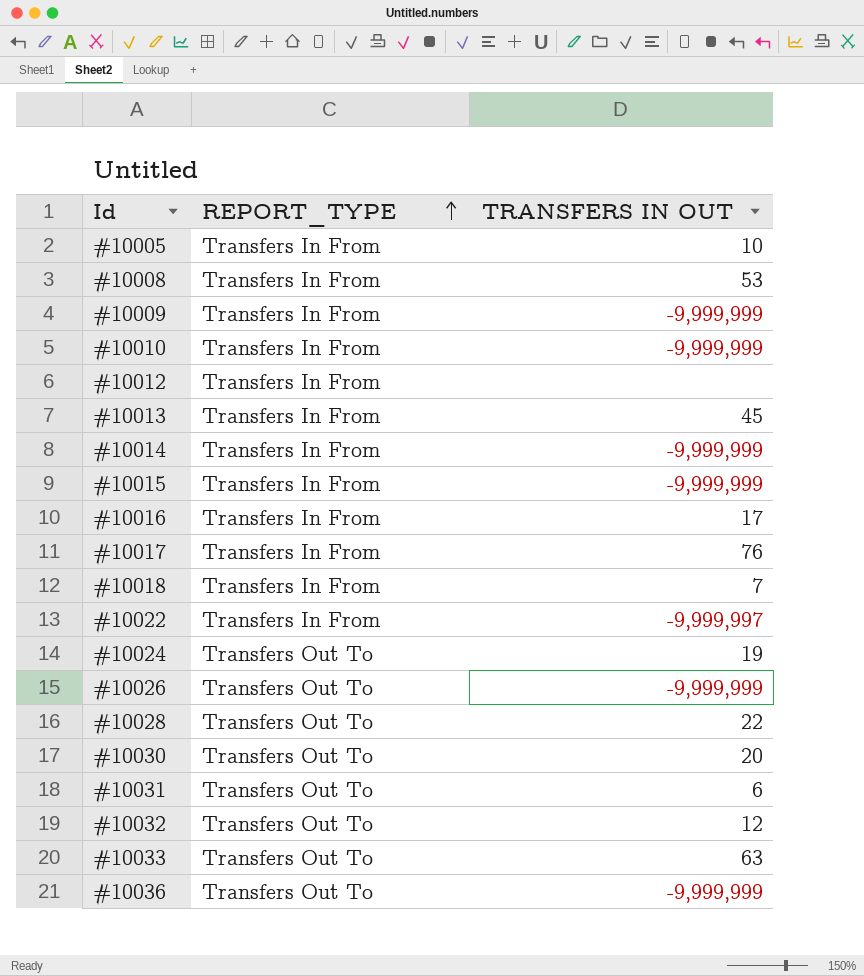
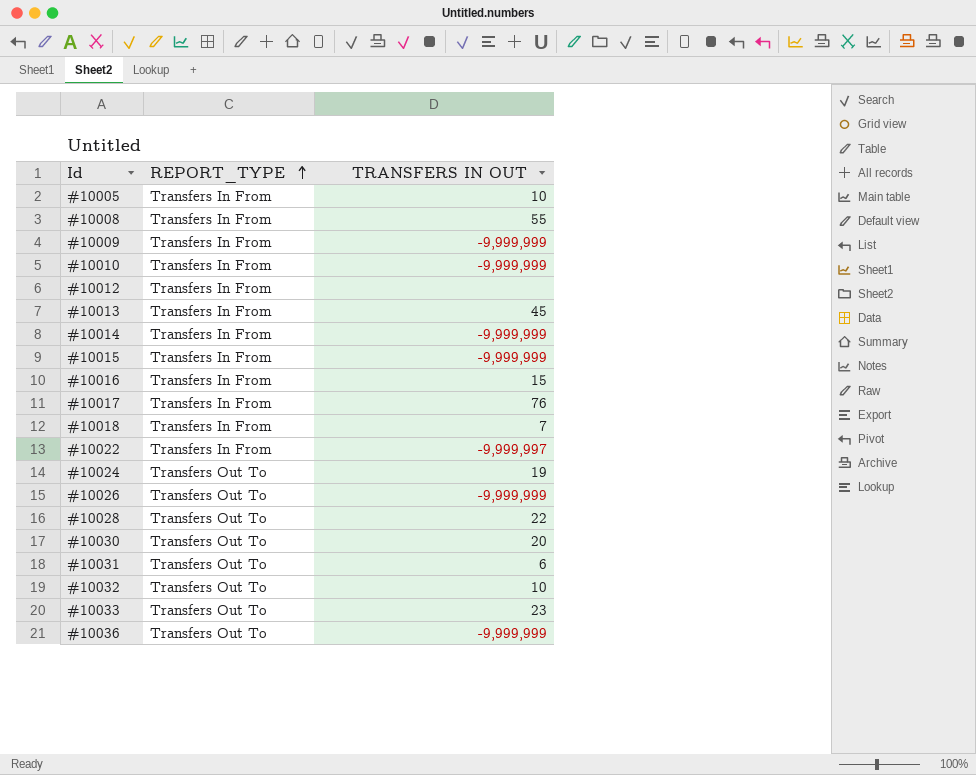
#10008 | TRANSFERS IN OUT: 53 -> 55
#10016 | TRANSFERS IN OUT: 17 -> 15
#10032 | TRANSFERS IN OUT: 12 -> 10
#10033 | TRANSFERS IN OUT: 63 -> 23

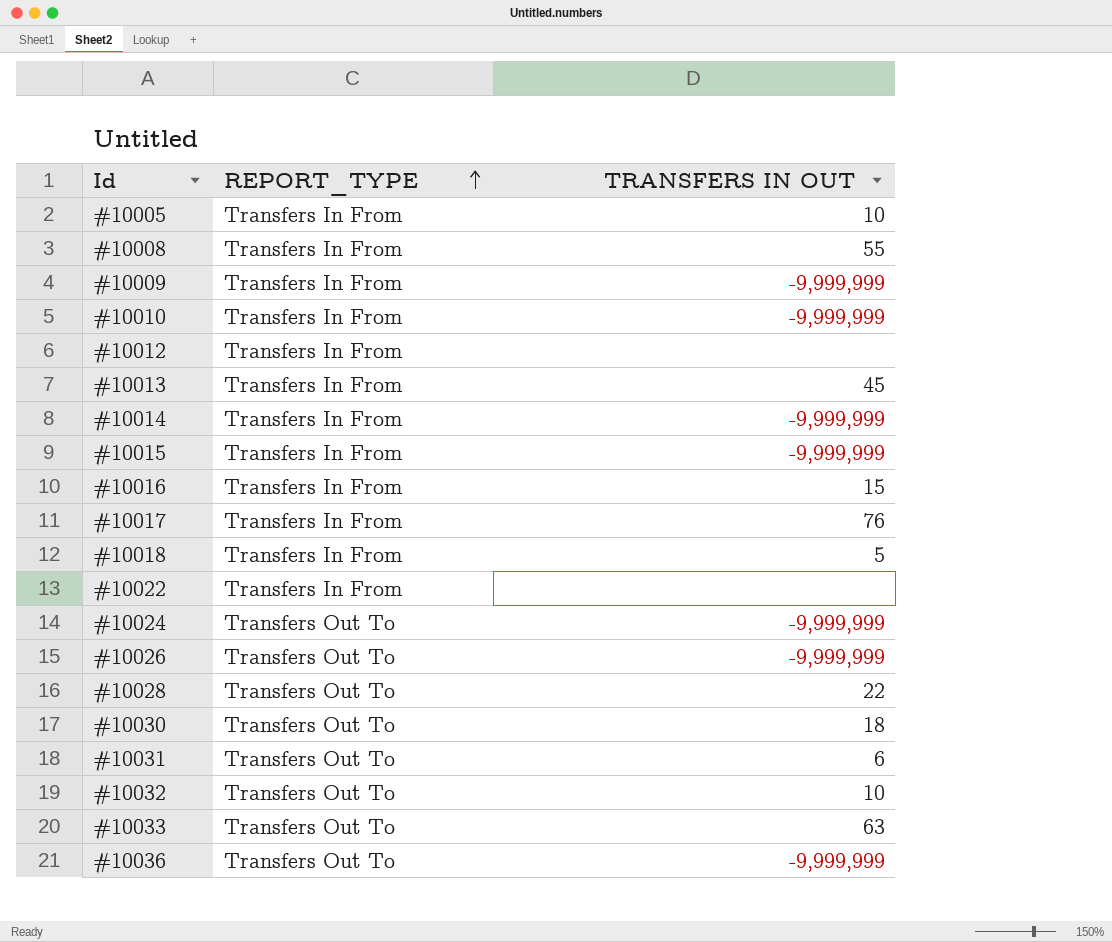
#10018 | TRANSFERS IN OUT: 7 -> 5
#10022 | TRANSFERS IN OUT: -9,999,997 -> none
#10024 | TRANSFERS IN OUT: 19 -> -9,999,999
#10030 | TRANSFERS IN OUT: 20 -> 18
#10033 | TRANSFERS IN OUT: 23 -> 63

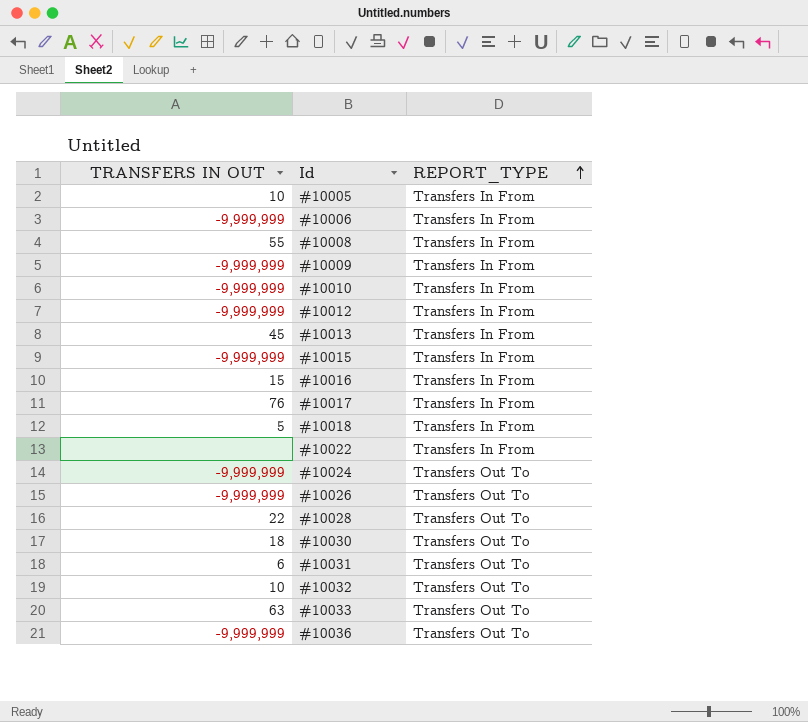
column TRANSFERS IN OUT | position: 3 -> 1
row #10014: Transfers In From | -9,999,999 -> none
row #10006: none -> -9,999,999 | Transfers In From
#10012 | TRANSFERS IN OUT: none -> -9,999,999

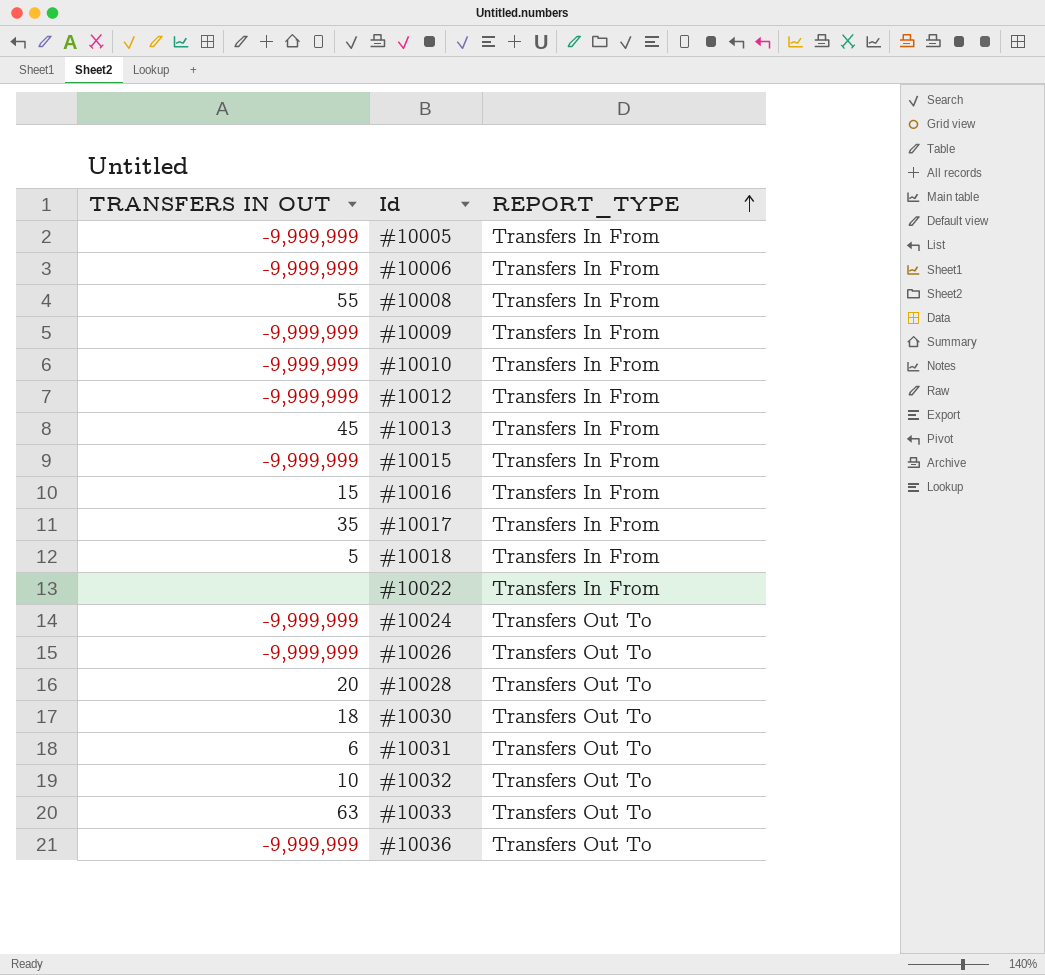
#10005 | TRANSFERS IN OUT: 10 -> -9,999,999
#10017 | TRANSFERS IN OUT: 76 -> 35
#10028 | TRANSFERS IN OUT: 22 -> 20

